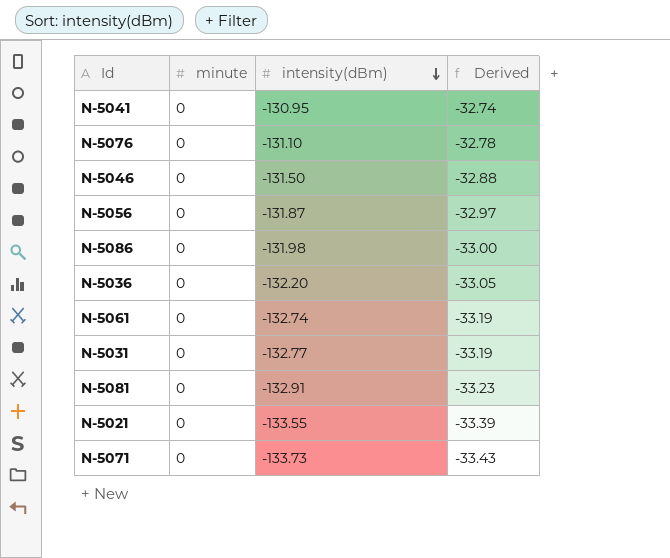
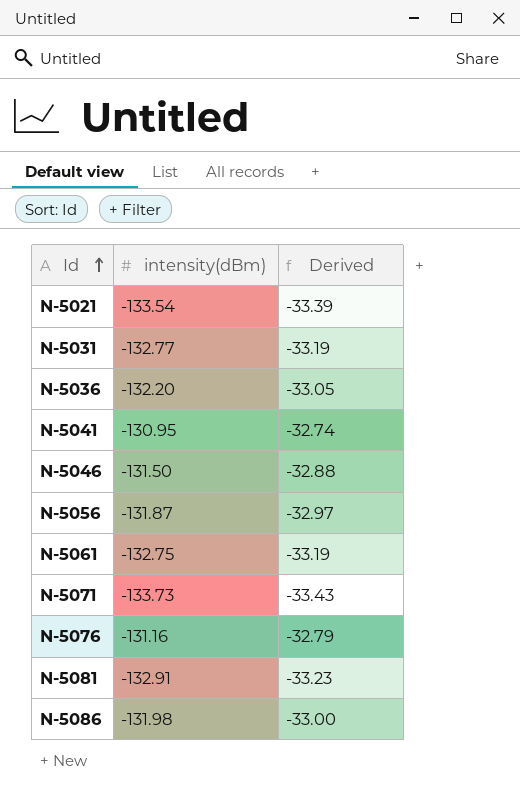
row order: intensity(dBm) descending -> Id ascending
column minute | position: 2 -> none
N-5021 | intensity(dBm): -133.55 -> -133.54
N-5061 | intensity(dBm): -132.74 -> -132.75
N-5076 | intensity(dBm): -131.10 -> -131.16
N-5076 | Derived: -32.78 -> -32.79

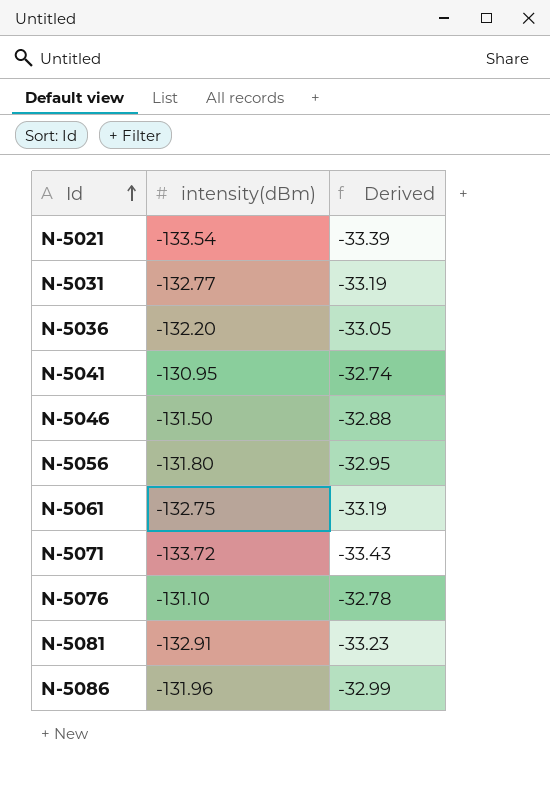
N-5056 | intensity(dBm): -131.87 -> -131.80
N-5056 | Derived: -32.97 -> -32.95
N-5071 | intensity(dBm): -133.73 -> -133.72
N-5076 | intensity(dBm): -131.16 -> -131.10
N-5076 | Derived: -32.79 -> -32.78
N-5086 | intensity(dBm): -131.98 -> -131.96
N-5086 | Derived: -33.00 -> -32.99

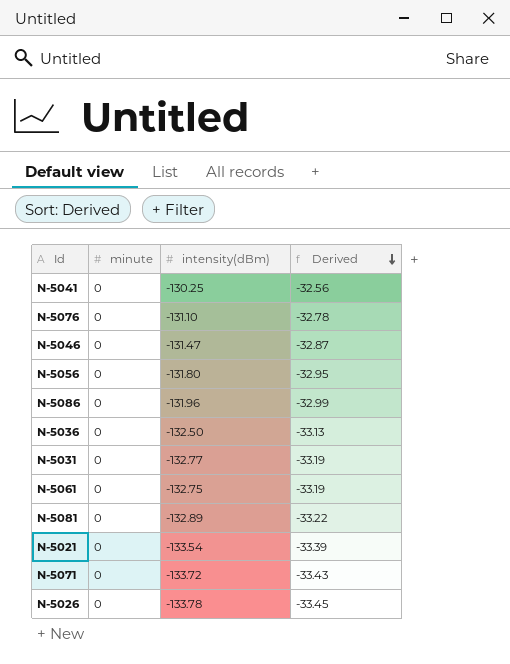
row order: Id ascending -> Derived descending
column minute | position: none -> 2
N-5041 | intensity(dBm): -130.95 -> -130.25
N-5041 | Derived: -32.74 -> -32.56
N-5046 | intensity(dBm): -131.50 -> -131.47
N-5046 | Derived: -32.88 -> -32.87
N-5036 | intensity(dBm): -132.20 -> -132.50
N-5036 | Derived: -33.05 -> -33.13
N-5081 | intensity(dBm): -132.91 -> -132.89
N-5081 | Derived: -33.23 -> -33.22
row N-5026: none -> 0 | -133.78 | -33.45

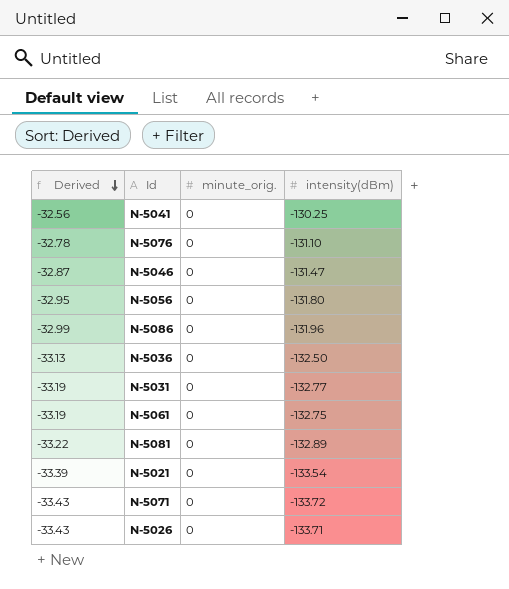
column Derived | position: 4 -> 1
column name: minute -> minute_orig.
N-5026 | Derived: -33.45 -> -33.43
N-5026 | intensity(dBm): -133.78 -> -133.71

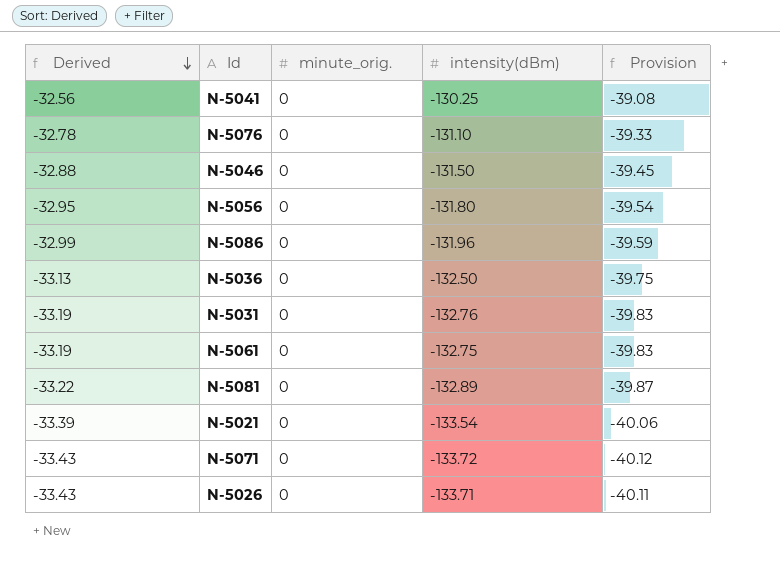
column Provision | formula: none -> [intensity(dBm)] * 0.3
N-5046 | Derived: -32.87 -> -32.88
N-5046 | intensity(dBm): -131.47 -> -131.50
N-5031 | intensity(dBm): -132.77 -> -132.76

